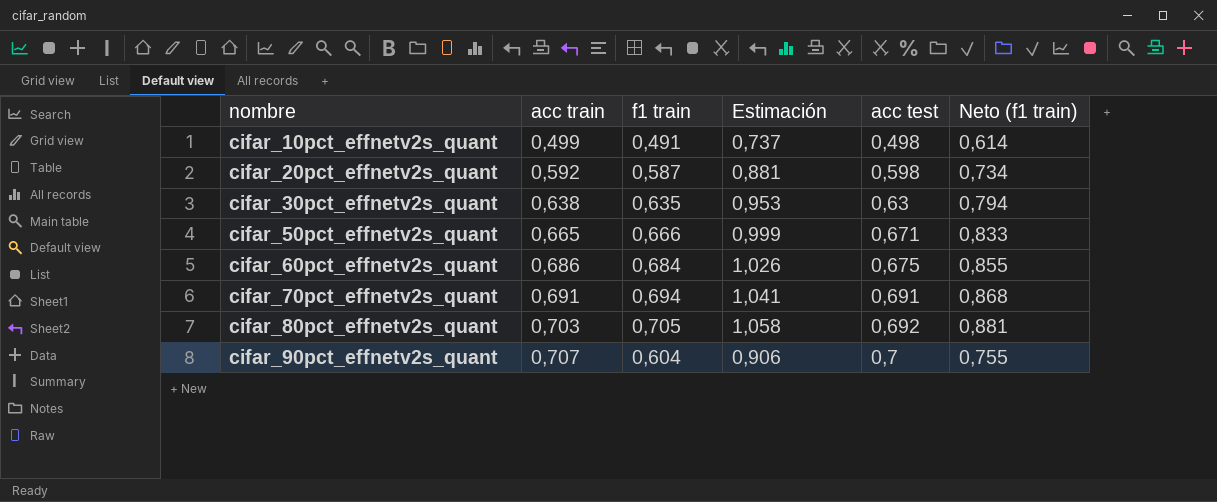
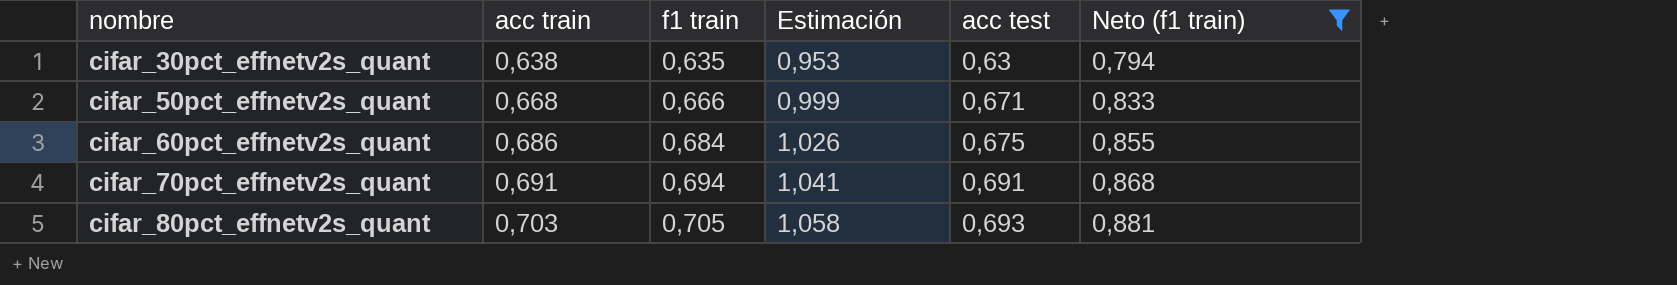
filter: none -> Neto (f1 train) >= 0,794
cifar_50pct_effnetv2s_quant | acc train: 0,665 -> 0,668
cifar_80pct_effnetv2s_quant | acc test: 0,692 -> 0,693

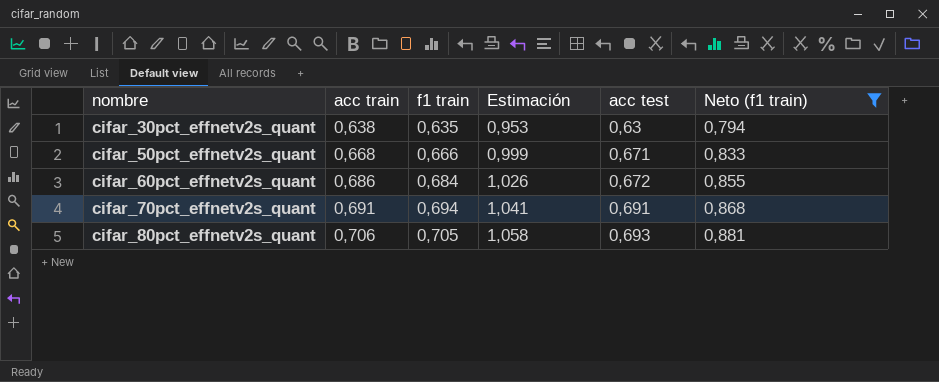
cifar_60pct_effnetv2s_quant | acc test: 0,675 -> 0,672
cifar_80pct_effnetv2s_quant | acc train: 0,703 -> 0,706

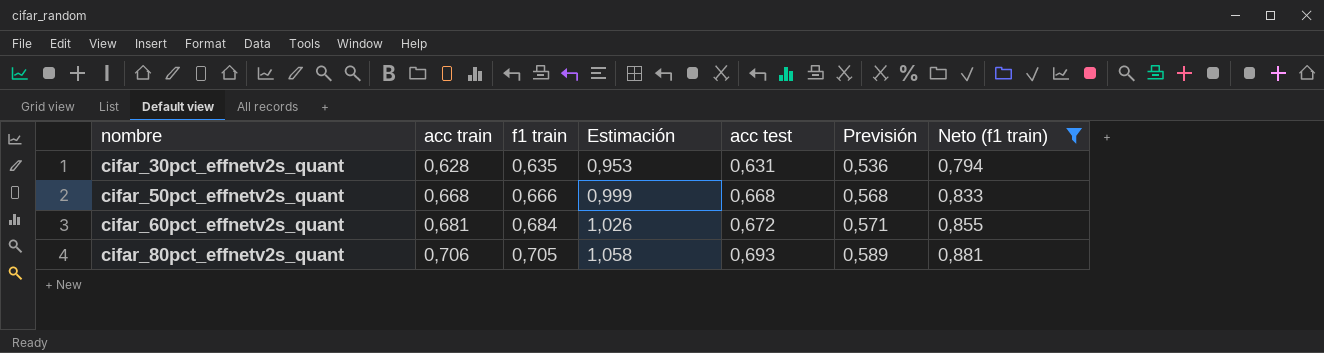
column Previsión | formula: none -> [acc test] * 0,85
row cifar_70pct_effnetv2s_quant: 0,691 | 0,694 | 1,041 | 0,691 | 0,868 -> none
cifar_30pct_effnetv2s_quant | acc train: 0,638 -> 0,628
cifar_30pct_effnetv2s_quant | acc test: 0,63 -> 0,631
cifar_50pct_effnetv2s_quant | acc test: 0,671 -> 0,668
cifar_60pct_effnetv2s_quant | acc train: 0,686 -> 0,681

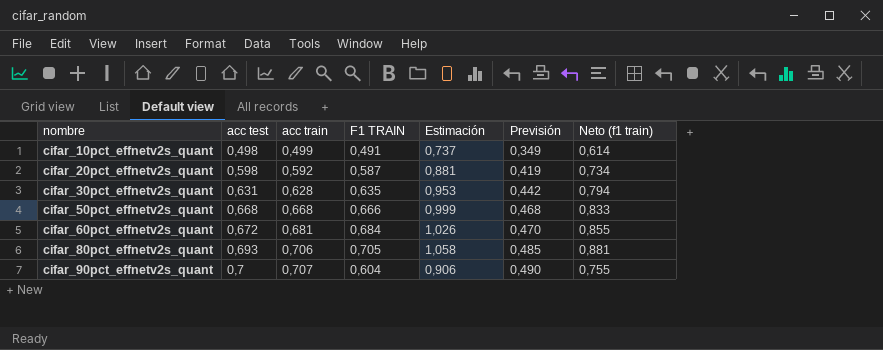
filter: Neto (f1 train) >= 0,794 -> none
column acc test | position: 5 -> 2
column name: f1 train -> F1 TRAIN
column Previsión | formula: [acc test] * 0,85 -> [acc test] * 0,7

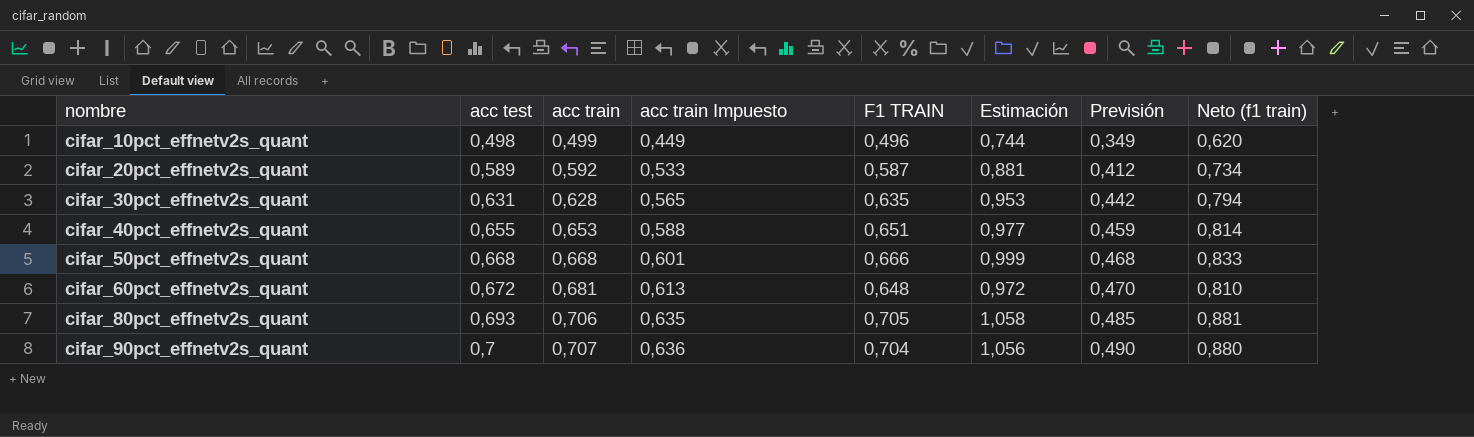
column acc train Impuesto | formula: none -> [acc train] * 0,9
cifar_10pct_effnetv2s_quant | F1 TRAIN: 0,491 -> 0,496
cifar_10pct_effnetv2s_quant | Estimación: 0,737 -> 0,744
cifar_10pct_effnetv2s_quant | Neto (f1 train): 0,614 -> 0,620
cifar_20pct_effnetv2s_quant | acc test: 0,598 -> 0,589
cifar_20pct_effnetv2s_quant | Previsión: 0,419 -> 0,412
row cifar_40pct_effnetv2s_quant: none -> 0,655 | 0,653 | 0,588 | 0,651 | 0,977 | 0,459 | 0,814
cifar_60pct_effnetv2s_quant | F1 TRAIN: 0,684 -> 0,648
cifar_60pct_effnetv2s_quant | Estimación: 1,026 -> 0,972
cifar_60pct_effnetv2s_quant | Neto (f1 train): 0,855 -> 0,810
cifar_90pct_effnetv2s_quant | F1 TRAIN: 0,604 -> 0,704
cifar_90pct_effnetv2s_quant | Estimación: 0,906 -> 1,056
cifar_90pct_effnetv2s_quant | Neto (f1 train): 0,755 -> 0,880

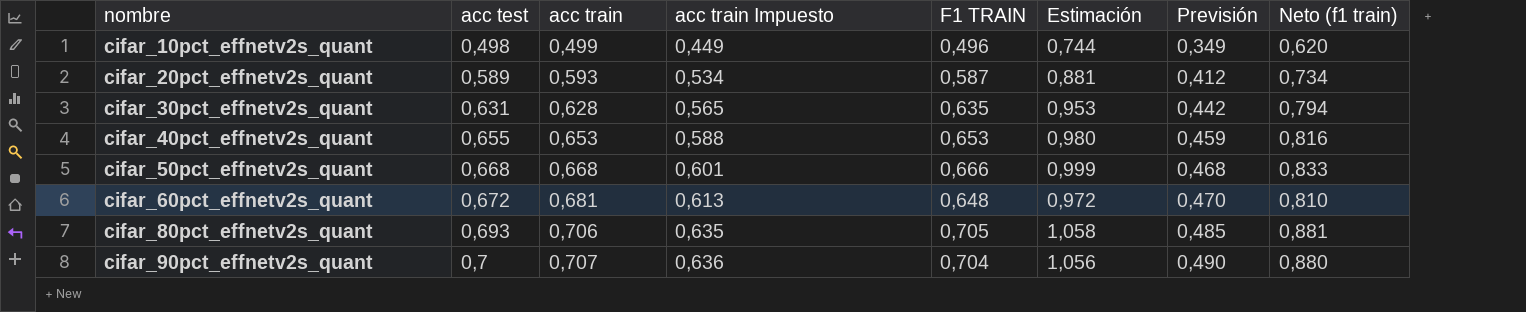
cifar_20pct_effnetv2s_quant | acc train: 0,592 -> 0,593
cifar_20pct_effnetv2s_quant | acc train Impuesto: 0,533 -> 0,534
cifar_40pct_effnetv2s_quant | F1 TRAIN: 0,651 -> 0,653
cifar_40pct_effnetv2s_quant | Estimación: 0,977 -> 0,980
cifar_40pct_effnetv2s_quant | Neto (f1 train): 0,814 -> 0,816

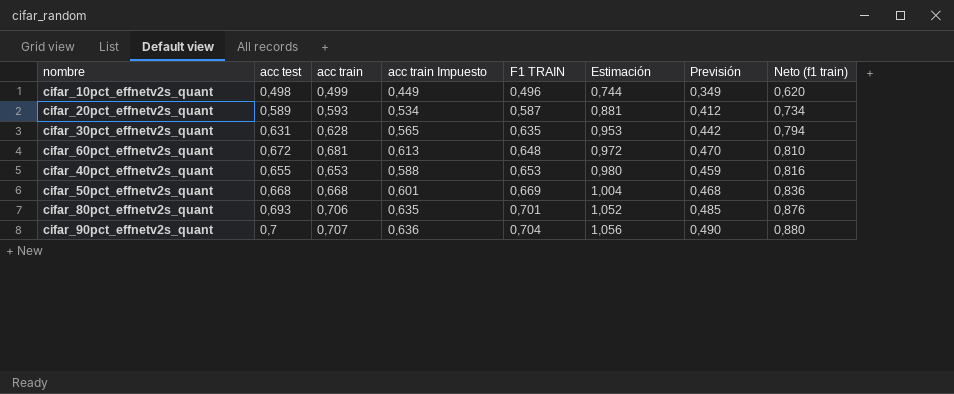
row order: nombre ascending -> F1 TRAIN ascending
cifar_50pct_effnetv2s_quant | F1 TRAIN: 0,666 -> 0,669
cifar_50pct_effnetv2s_quant | Estimación: 0,999 -> 1,004
cifar_50pct_effnetv2s_quant | Neto (f1 train): 0,833 -> 0,836
cifar_80pct_effnetv2s_quant | F1 TRAIN: 0,705 -> 0,701
cifar_80pct_effnetv2s_quant | Estimación: 1,058 -> 1,052
cifar_80pct_effnetv2s_quant | Neto (f1 train): 0,881 -> 0,876

